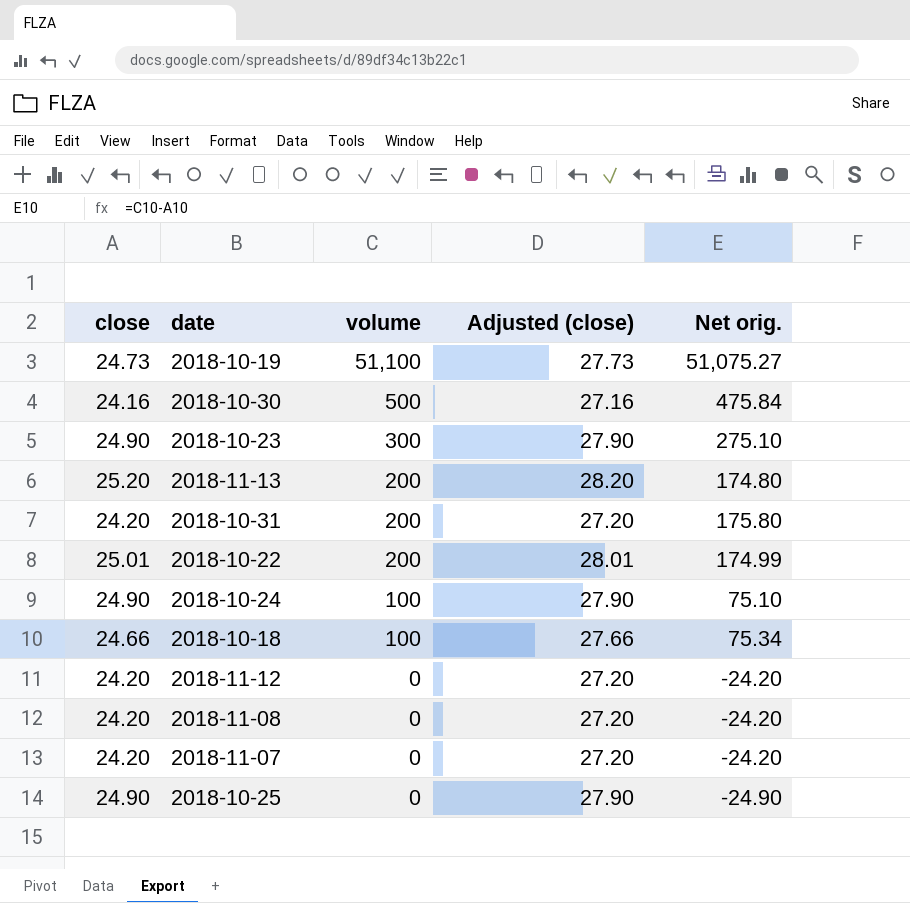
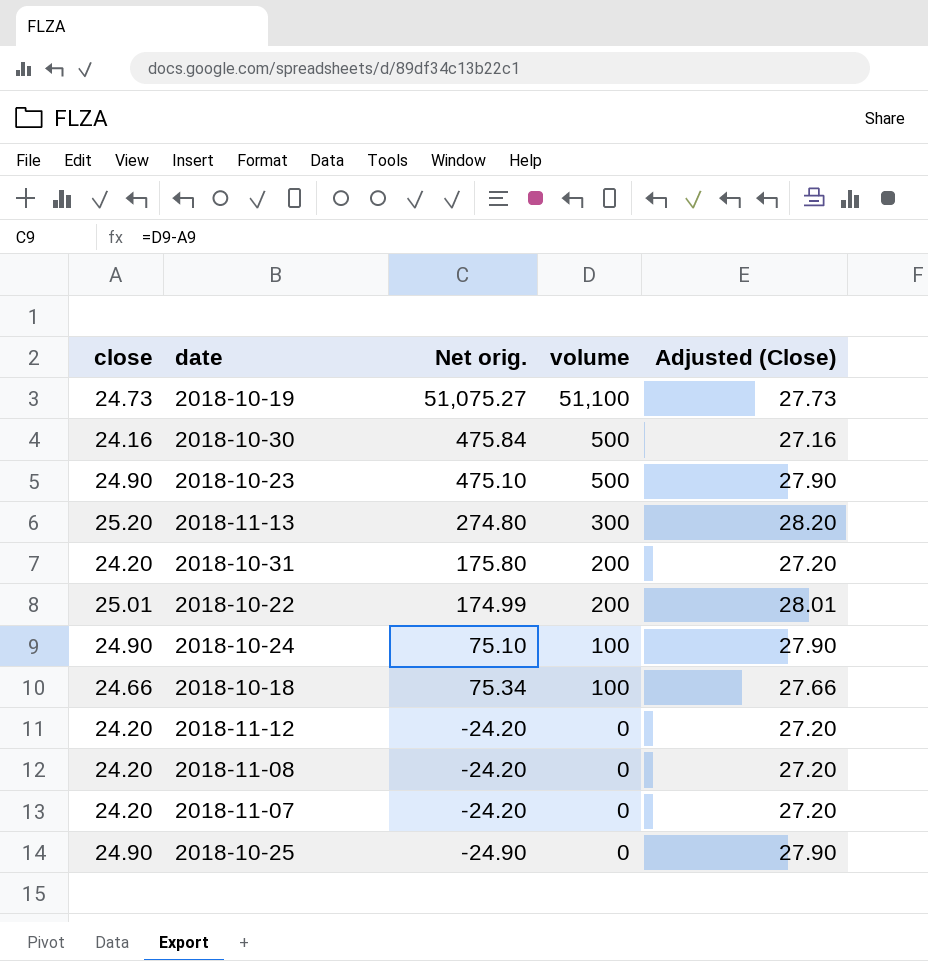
column Net orig. | position: 5 -> 3
column name: Adjusted (close) -> Adjusted (Close)
2018-10-23 | Net orig.: 275.10 -> 475.10
2018-10-23 | volume: 300 -> 500
2018-11-13 | Net orig.: 174.80 -> 274.80
2018-11-13 | volume: 200 -> 300

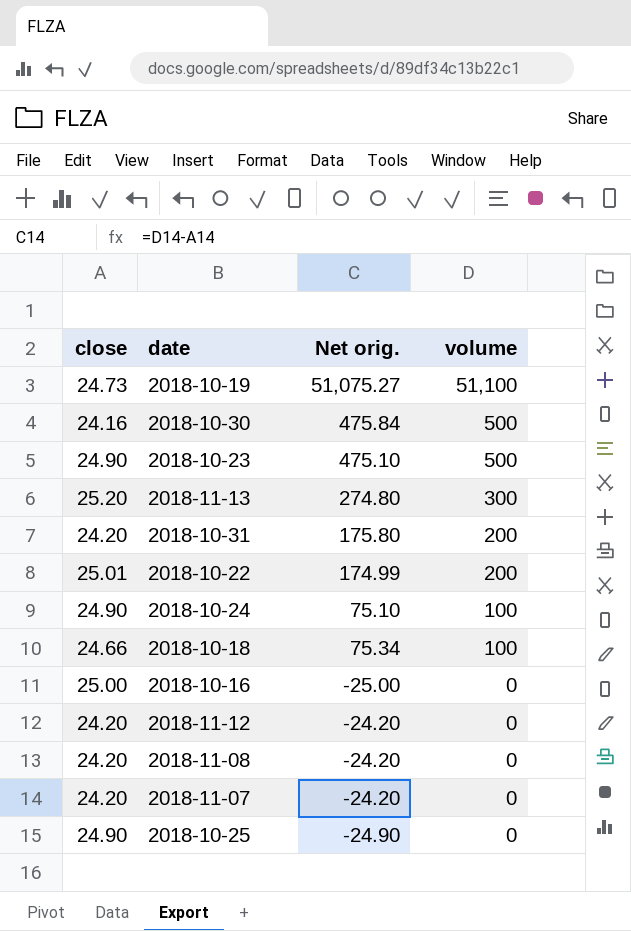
column Adjusted (Close) | formula: [close] + 3 -> none
row 2018-10-16: none -> 25.00 | -25.00 | 0

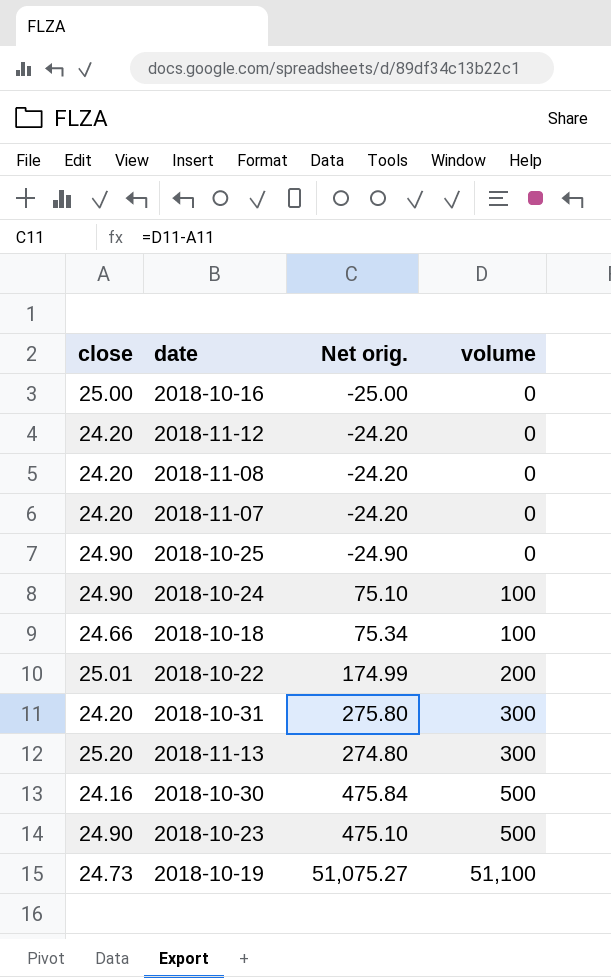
row order: volume descending -> volume ascending
2018-10-31 | Net orig.: 175.80 -> 275.80
2018-10-31 | volume: 200 -> 300

